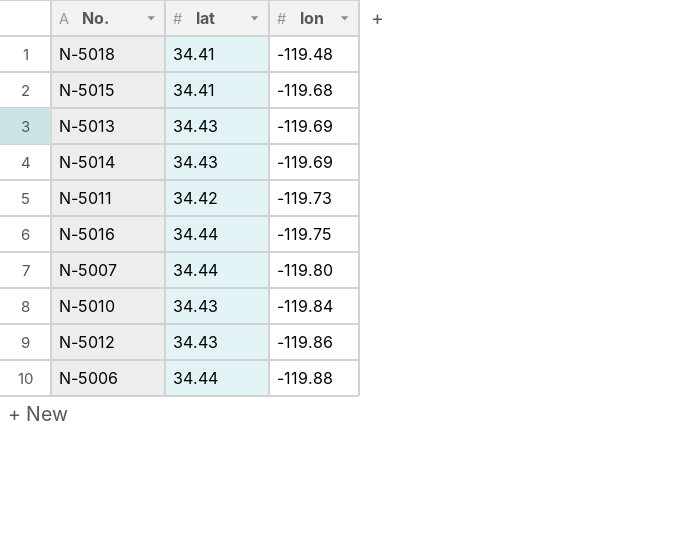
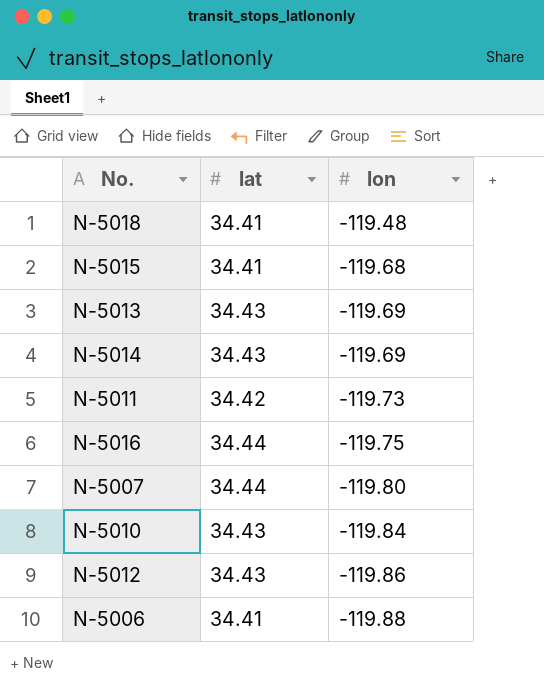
N-5006 | lat: 34.44 -> 34.41

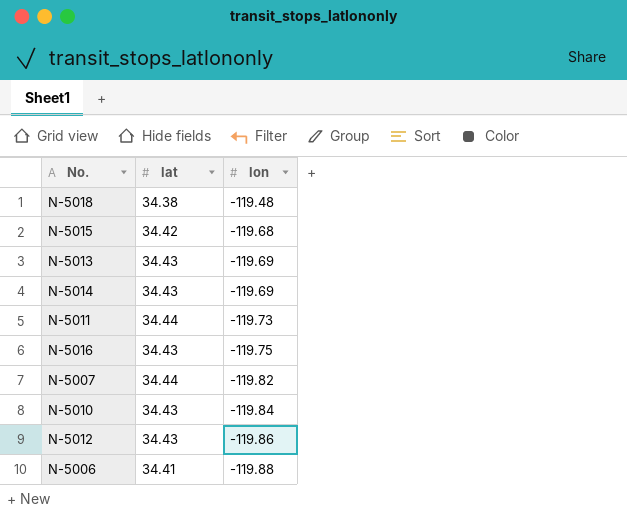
N-5018 | lat: 34.41 -> 34.38
N-5015 | lat: 34.41 -> 34.42
N-5011 | lat: 34.42 -> 34.44
N-5016 | lat: 34.44 -> 34.43
N-5007 | lon: -119.80 -> -119.82

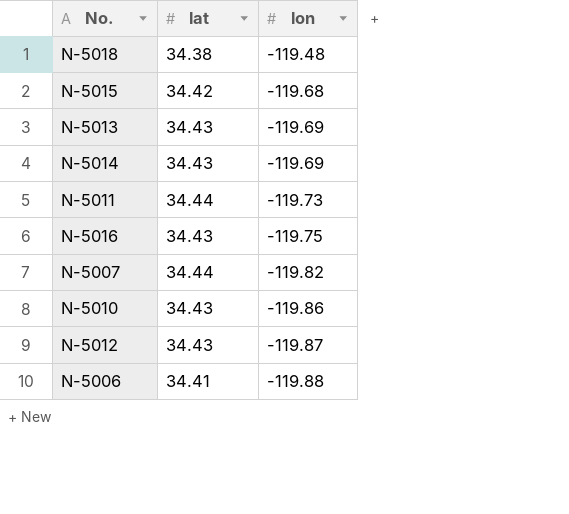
N-5010 | lon: -119.84 -> -119.86
N-5012 | lon: -119.86 -> -119.87

